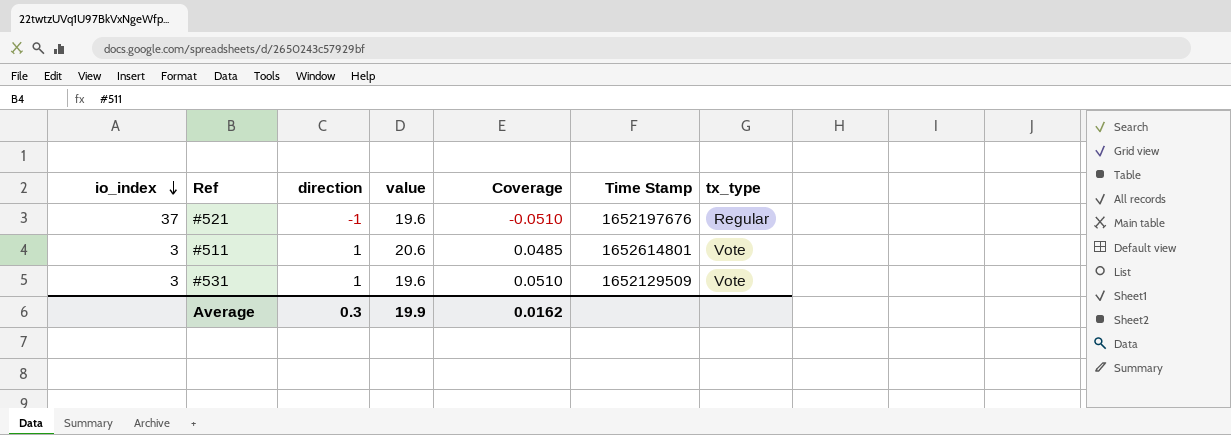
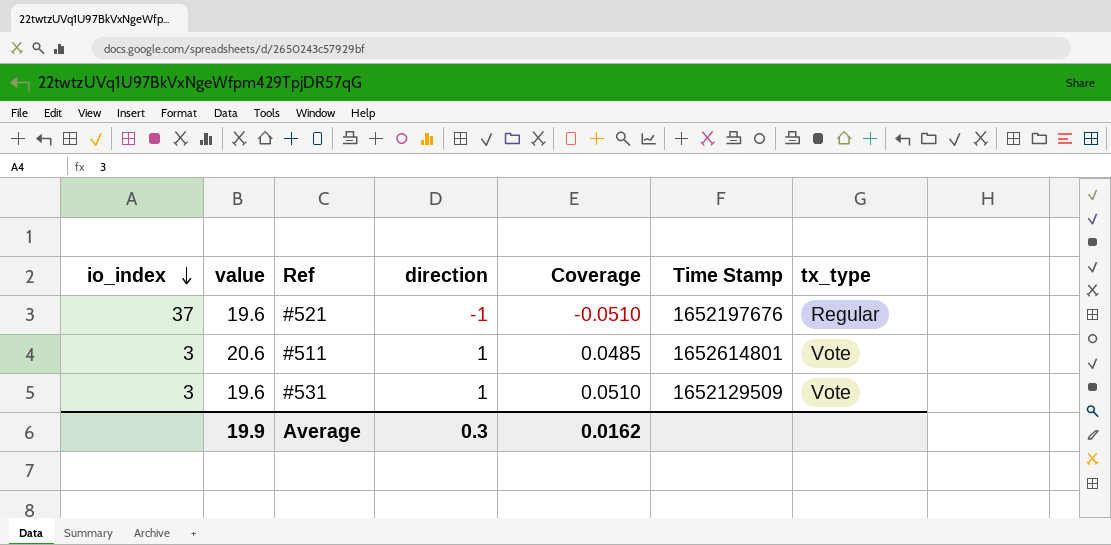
column value | position: 4 -> 2

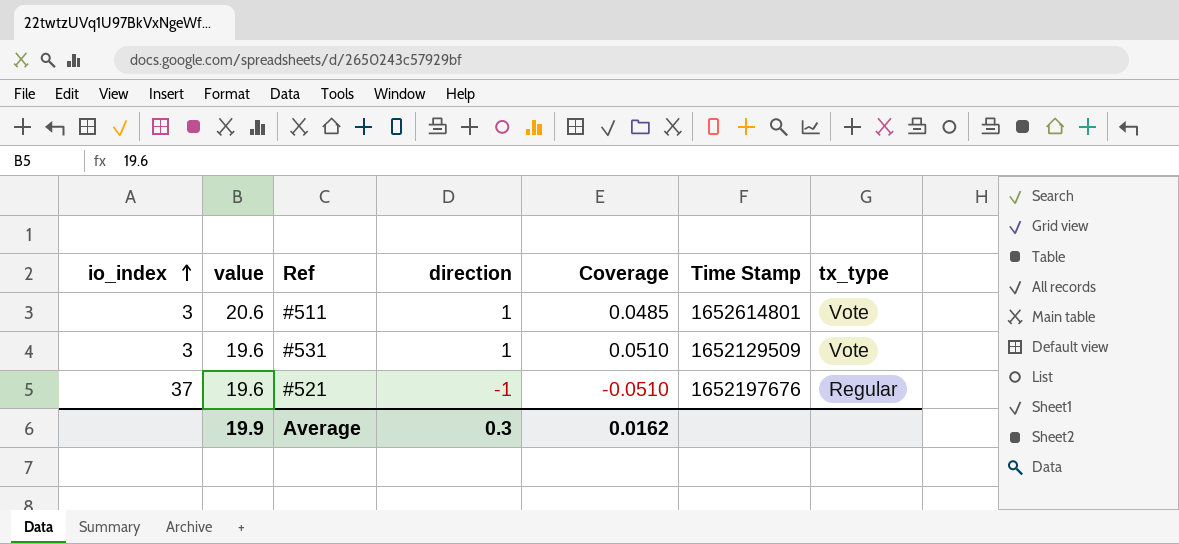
row order: io_index descending -> io_index ascending

